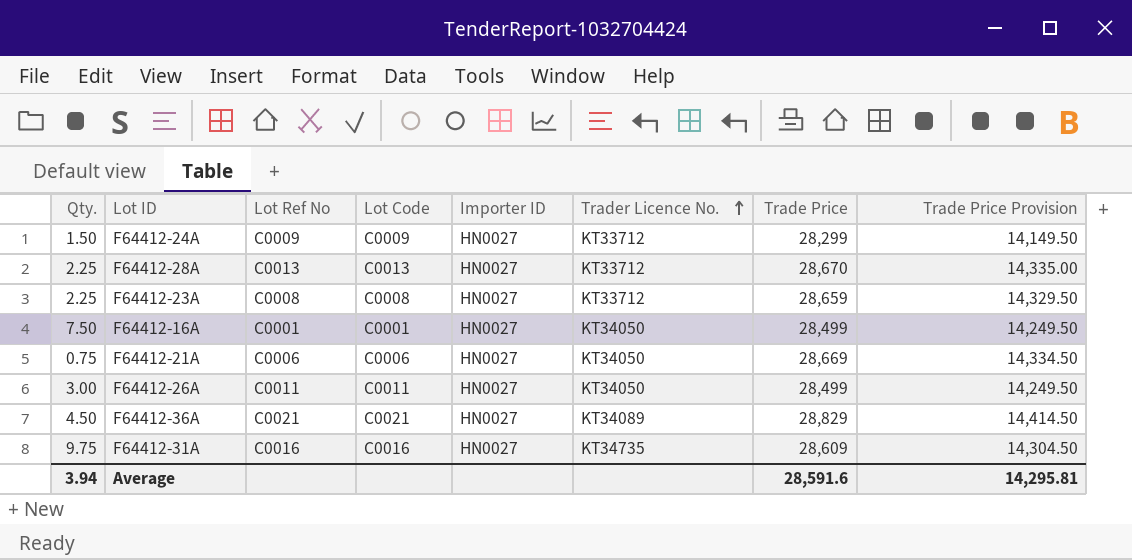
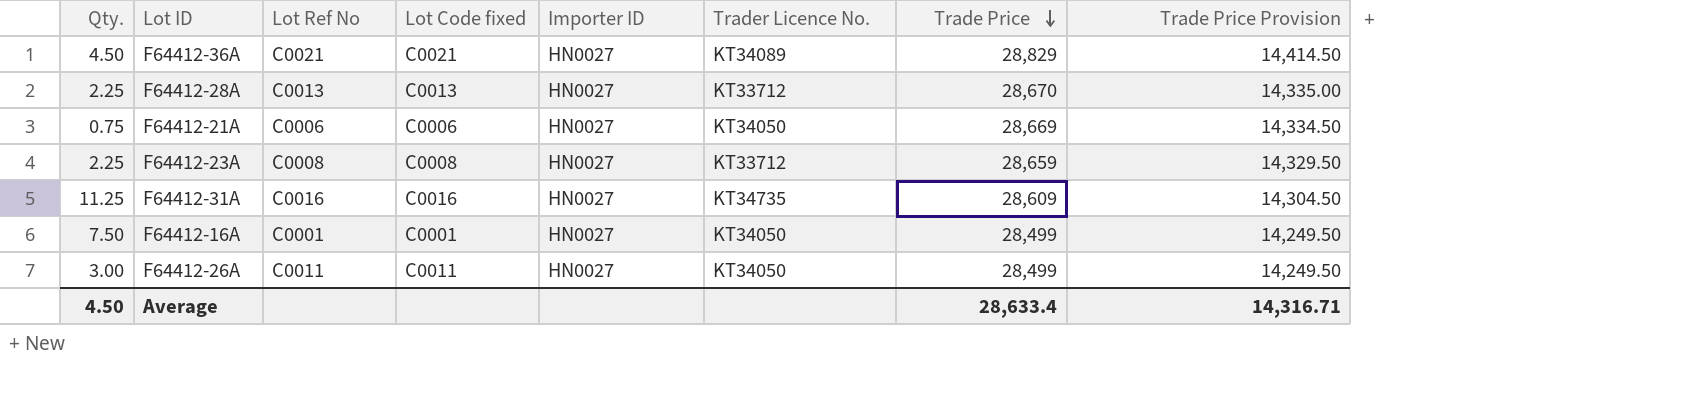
row order: Trader Licence No. ascending -> Trade Price descending
column name: Lot Code -> Lot Code fixed
row F64412-24A: 1.50 | C0009 | C0009 | HN0027 | KT33712 | 28,299 | 14,149.50 -> none
F64412-31A | Qty.: 9.75 -> 11.25
Average | Qty.: 3.94 -> 4.50
Average | Trade Price: 28,591.6 -> 28,633.4
Average | Trade Price Provision: 14,295.81 -> 14,316.71

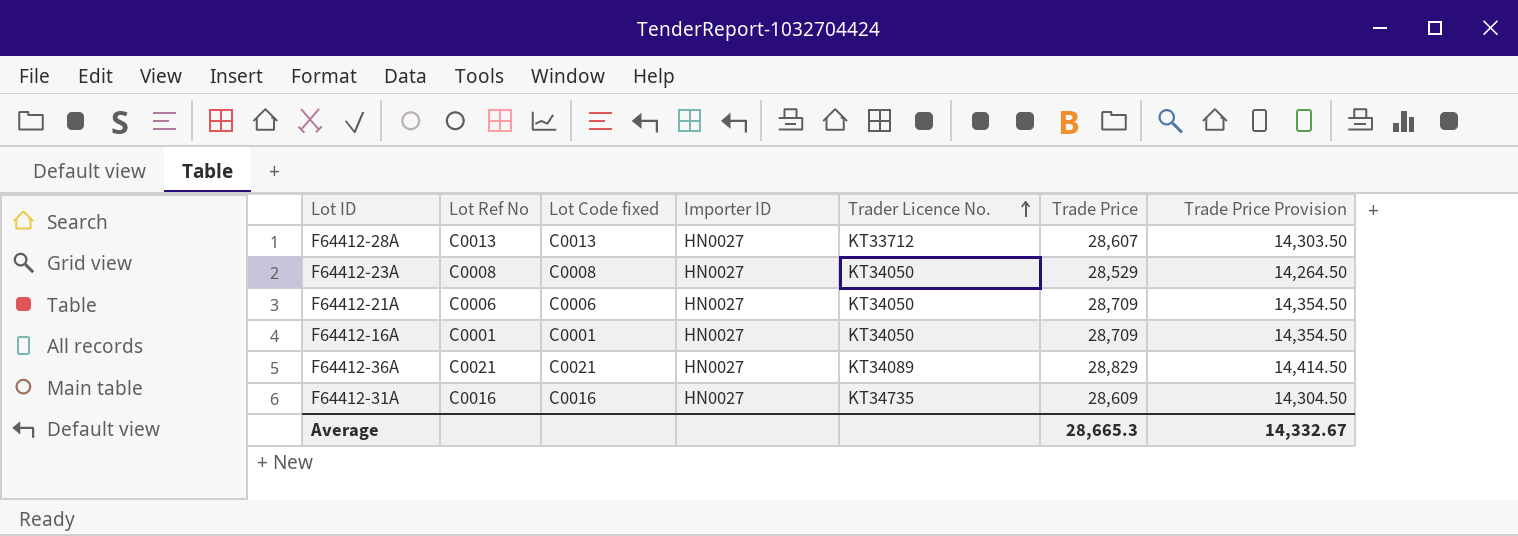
row order: Trade Price descending -> Trader Licence No. ascending
column Qty. | position: 1 -> none
row F64412-26A: 3.00 | C0011 | C0011 | HN0027 | KT34050 | 28,499 | 14,249.50 -> none
F64412-28A | Trade Price: 28,670 -> 28,607
F64412-28A | Trade Price Provision: 14,335.00 -> 14,303.50
F64412-23A | Trader Licence No.: KT33712 -> KT34050
F64412-23A | Trade Price: 28,659 -> 28,529
F64412-23A | Trade Price Provision: 14,329.50 -> 14,264.50
F64412-21A | Trade Price: 28,669 -> 28,709
F64412-21A | Trade Price Provision: 14,334.50 -> 14,354.50
F64412-16A | Trade Price: 28,499 -> 28,709
F64412-16A | Trade Price Provision: 14,249.50 -> 14,354.50
Average | Trade Price: 28,633.4 -> 28,665.3
Average | Trade Price Provision: 14,316.71 -> 14,332.67

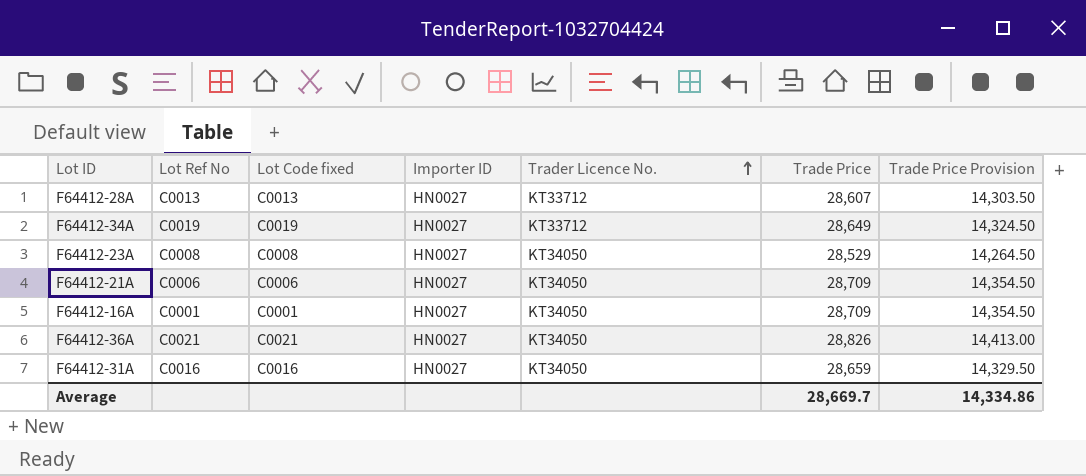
row F64412-34A: none -> C0019 | C0019 | HN0027 | KT33712 | 28,649 | 14,324.50
F64412-36A | Trader Licence No.: KT34089 -> KT34050
F64412-36A | Trade Price: 28,829 -> 28,826
F64412-36A | Trade Price Provision: 14,414.50 -> 14,413.00
F64412-31A | Trader Licence No.: KT34735 -> KT34050
F64412-31A | Trade Price: 28,609 -> 28,659
F64412-31A | Trade Price Provision: 14,304.50 -> 14,329.50
Average | Trade Price: 28,665.3 -> 28,669.7
Average | Trade Price Provision: 14,332.67 -> 14,334.86

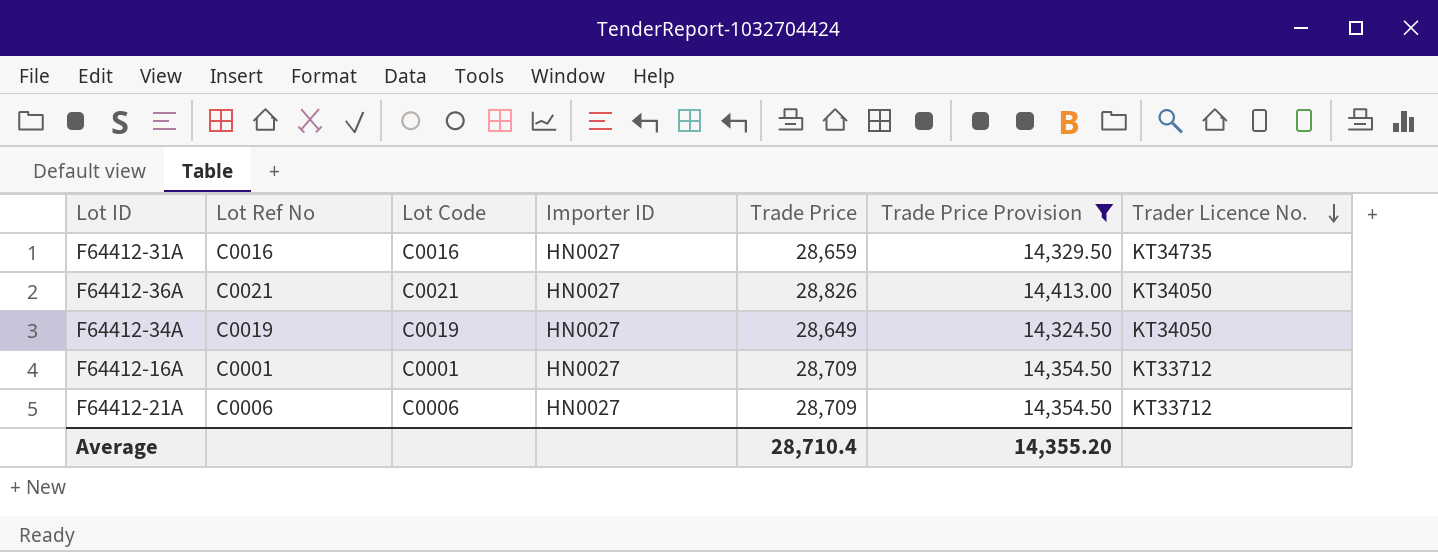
filter: none -> Trade Price Provision >= 14,324.50
row order: Trader Licence No. ascending -> Trader Licence No. descending
column name: Lot Code fixed -> Lot Code
column Trader Licence No. | position: 5 -> 7
F64412-31A | Trader Licence No.: KT34050 -> KT34735
F64412-34A | Trader Licence No.: KT33712 -> KT34050
F64412-16A | Trader Licence No.: KT34050 -> KT33712
F64412-21A | Trader Licence No.: KT34050 -> KT33712
Average | Trade Price: 28,669.7 -> 28,710.4
Average | Trade Price Provision: 14,334.86 -> 14,355.20

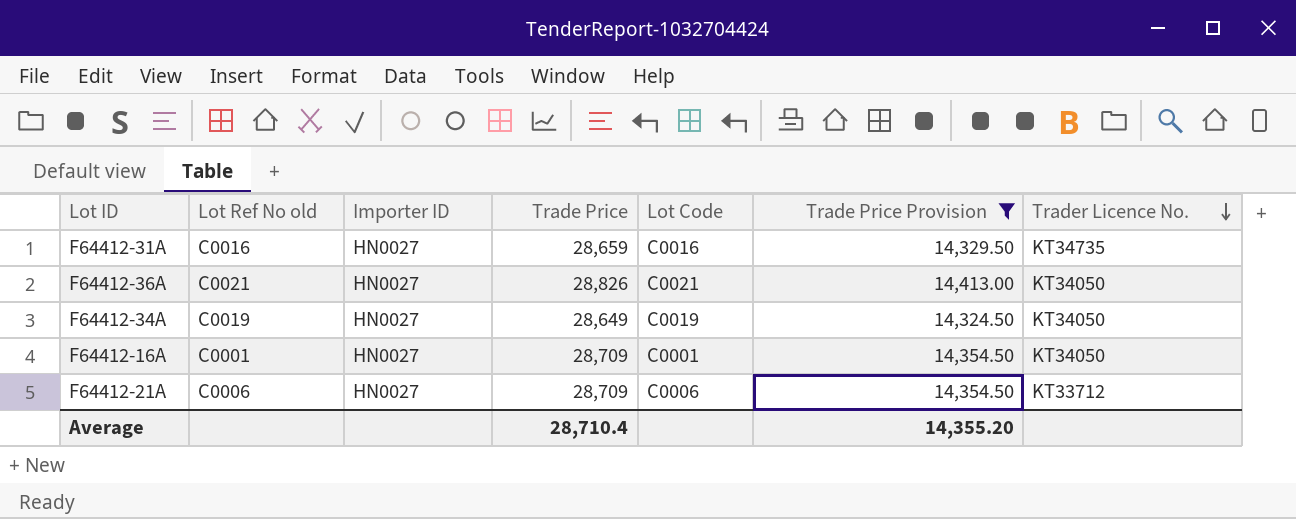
column name: Lot Ref No -> Lot Ref No old
column Lot Code | position: 3 -> 5
F64412-16A | Trader Licence No.: KT33712 -> KT34050

